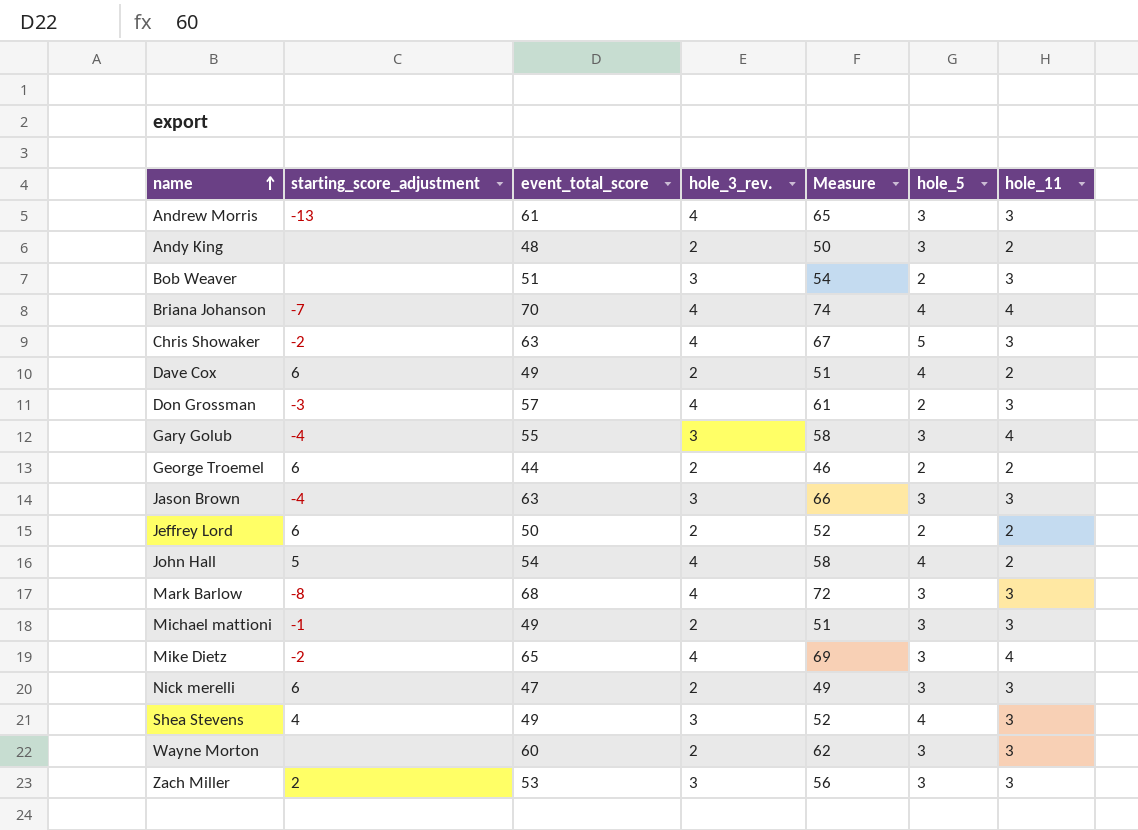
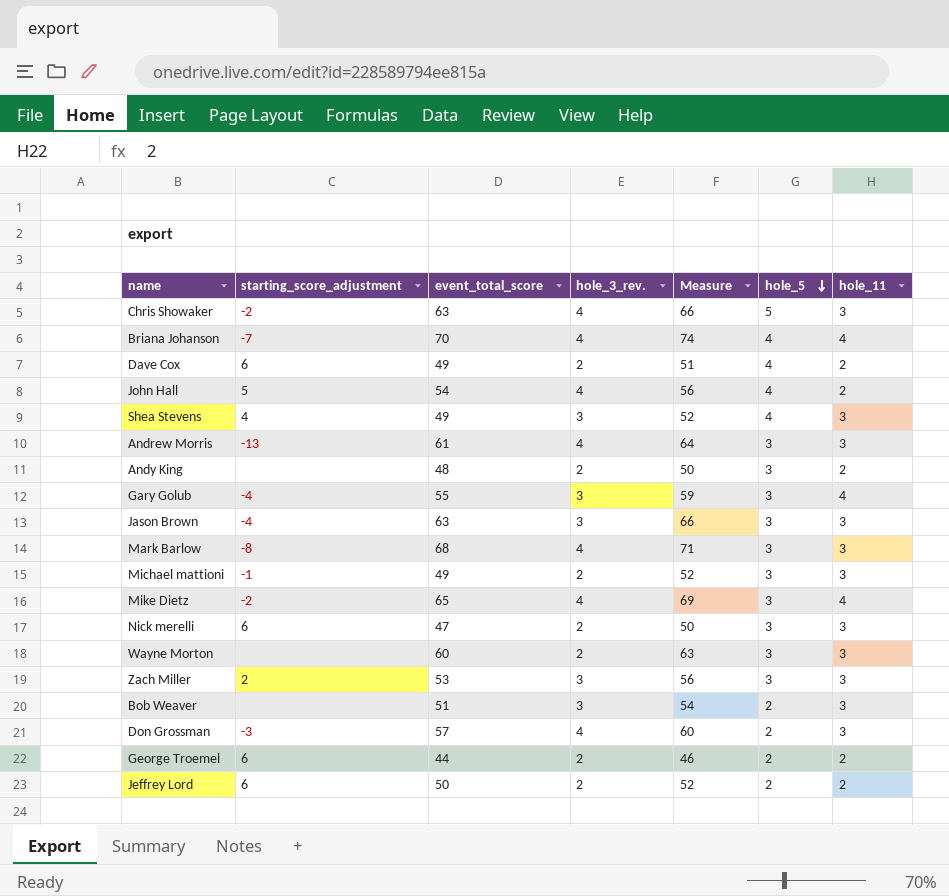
row order: name ascending -> hole_5 descending
column Measure | formula: [event_total_score] + [hole_3_rev.] -> [event_total_score] + [hole_11]

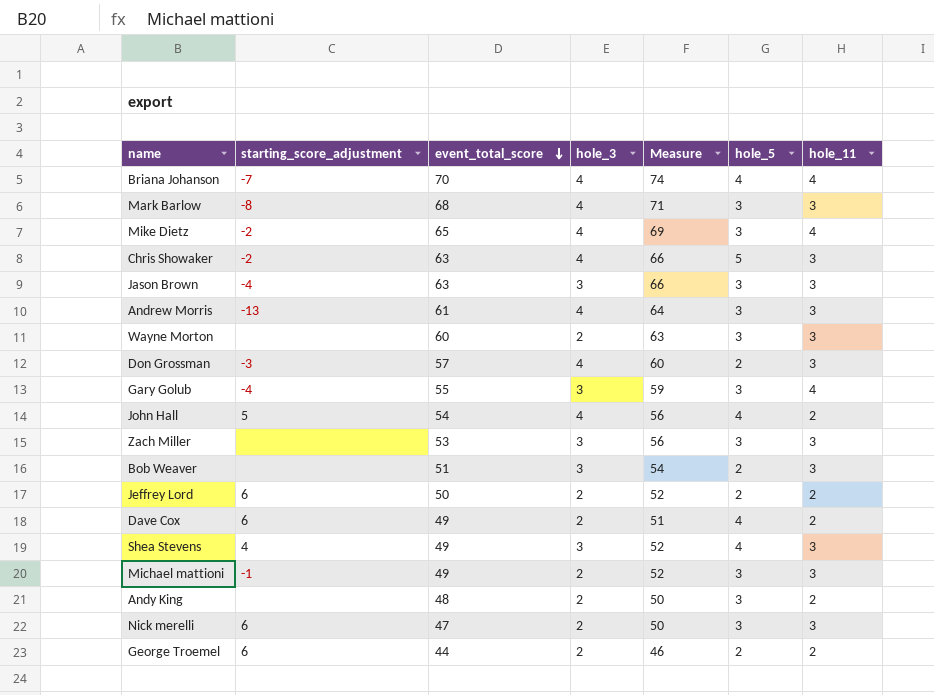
row order: hole_5 descending -> event_total_score descending
column name: hole_3_rev. -> hole_3
Zach Miller | starting_score_adjustment: 2 -> none

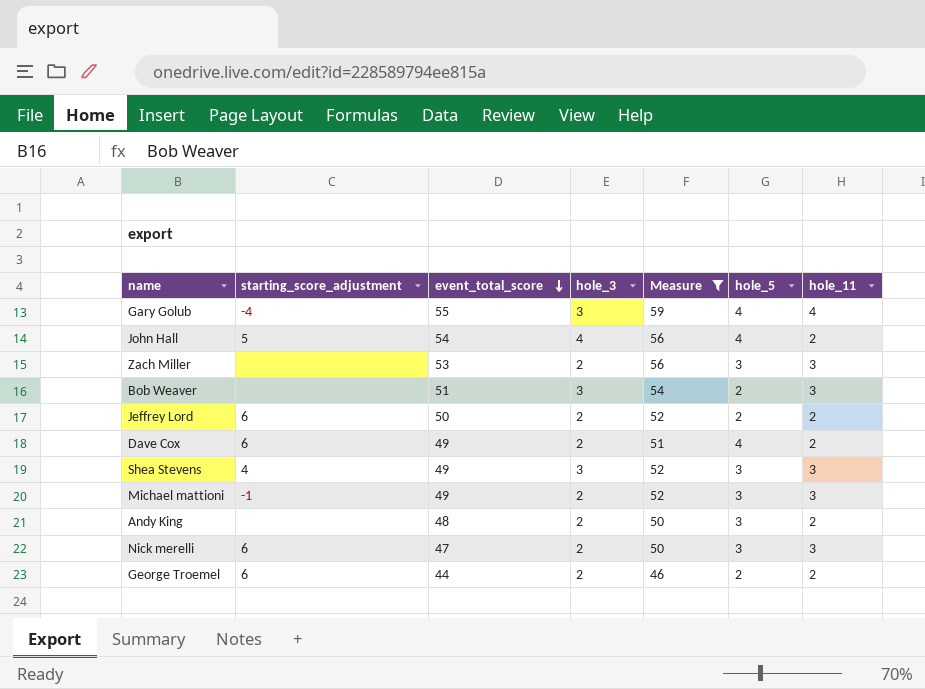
filter: none -> Measure <= 59
Gary Golub | hole_5: 3 -> 4
Zach Miller | hole_3: 3 -> 2
Shea Stevens | hole_5: 4 -> 3

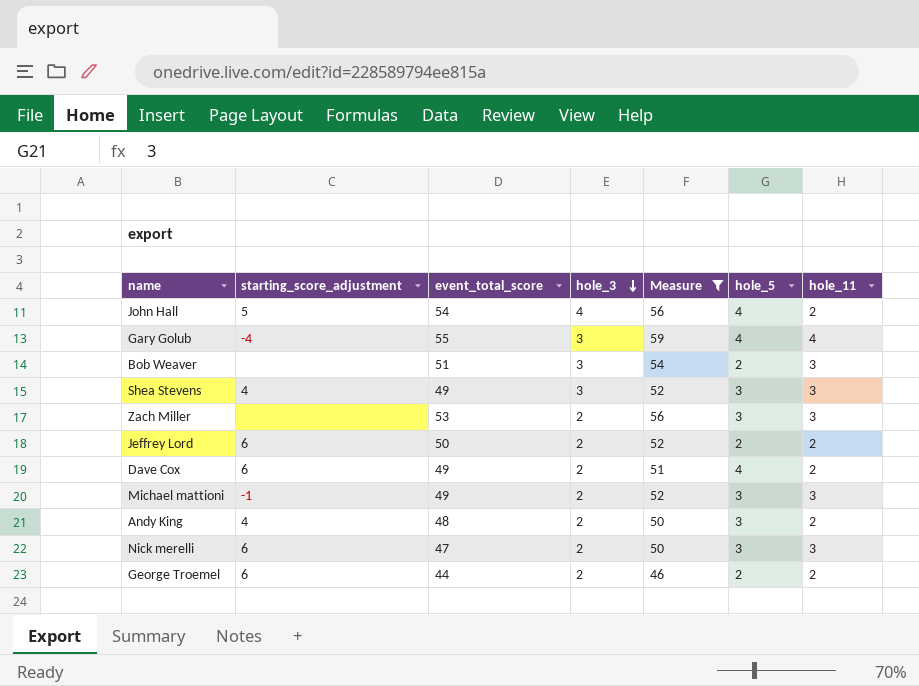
row order: event_total_score descending -> hole_3 descending
Andy King | starting_score_adjustment: none -> 4

